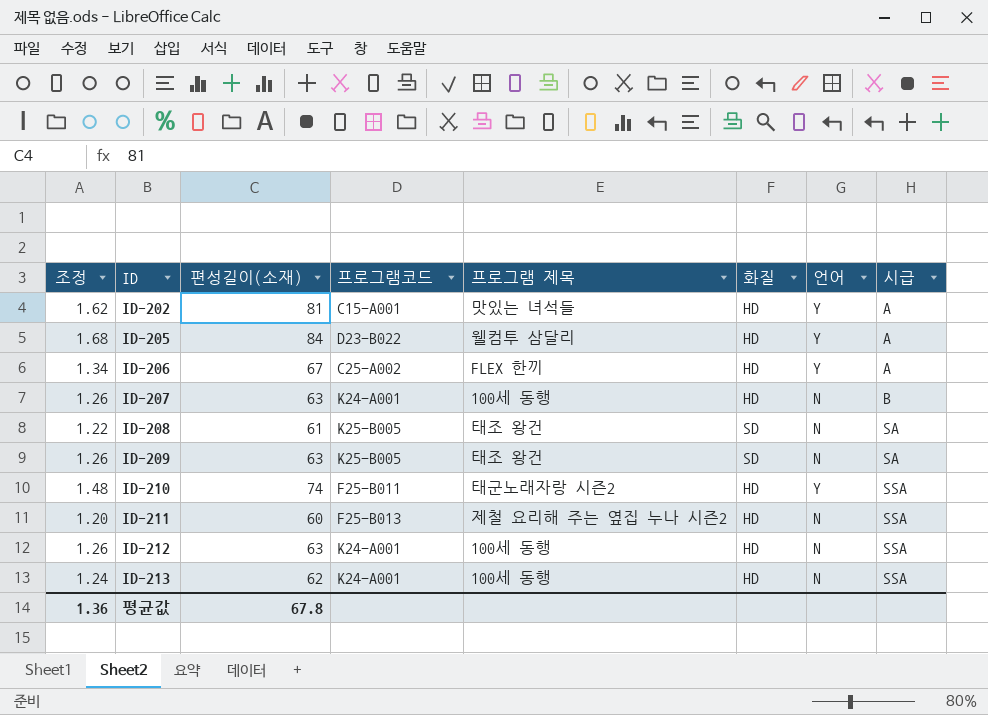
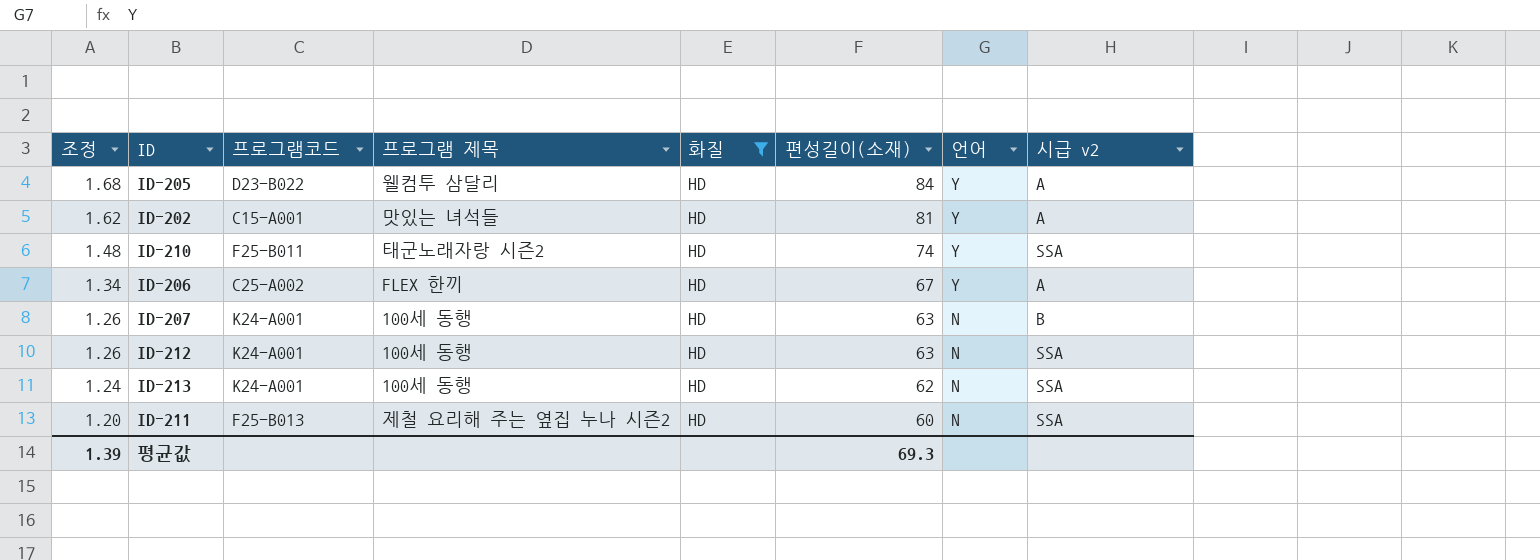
filter: none -> 화질 = HD
row order: ID ascending -> 조정 descending
column 편성길이(소재) | position: 3 -> 6
column name: 시급 -> 시급 v2
평균값 | 조정: 1.36 -> 1.39
평균값 | 편성길이(소재): 67.8 -> 69.3

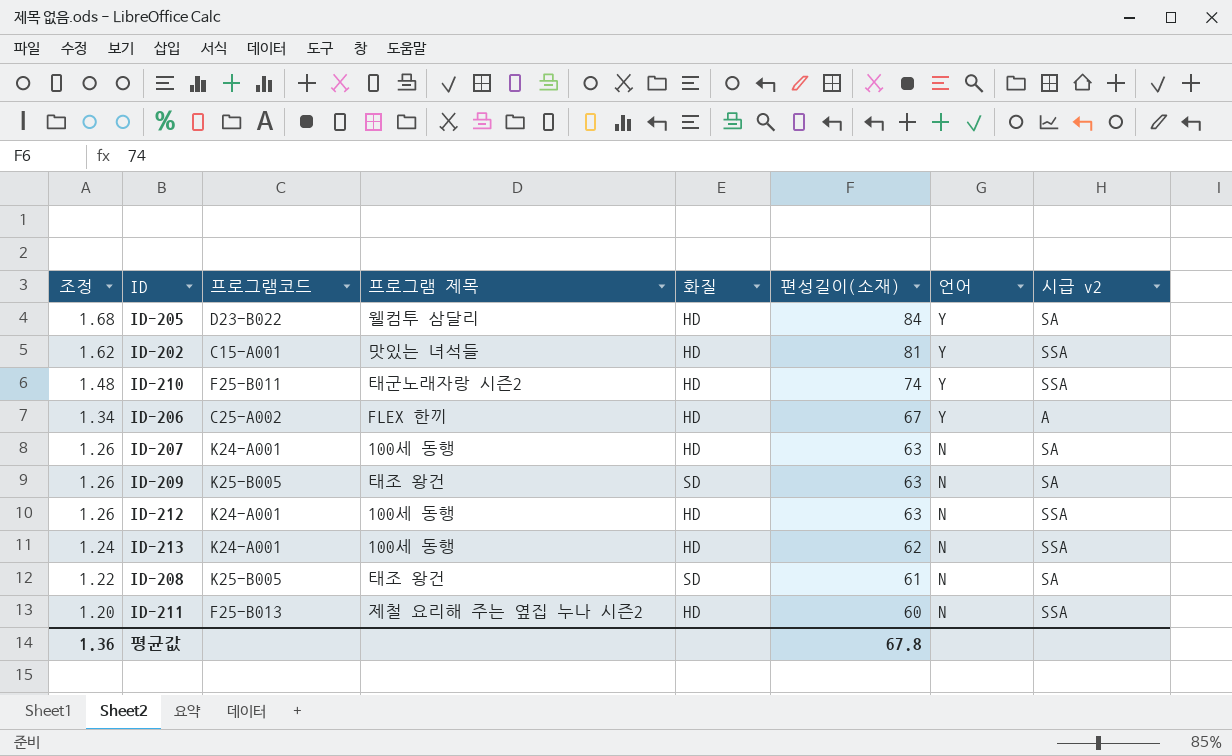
filter: 화질 = HD -> none
ID-205 | 시급 v2: A -> SA
ID-202 | 시급 v2: A -> SSA
ID-207 | 시급 v2: B -> SA
평균값 | 조정: 1.39 -> 1.36
평균값 | 편성길이(소재): 69.3 -> 67.8

